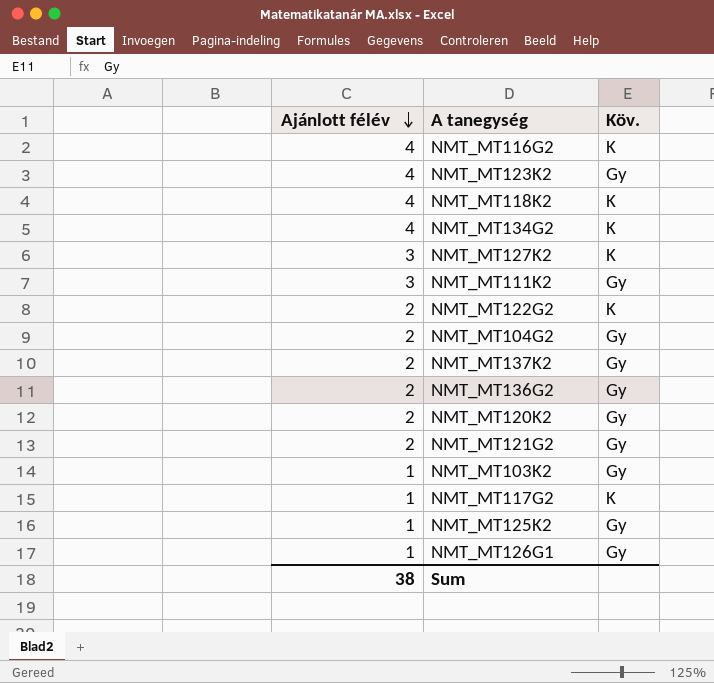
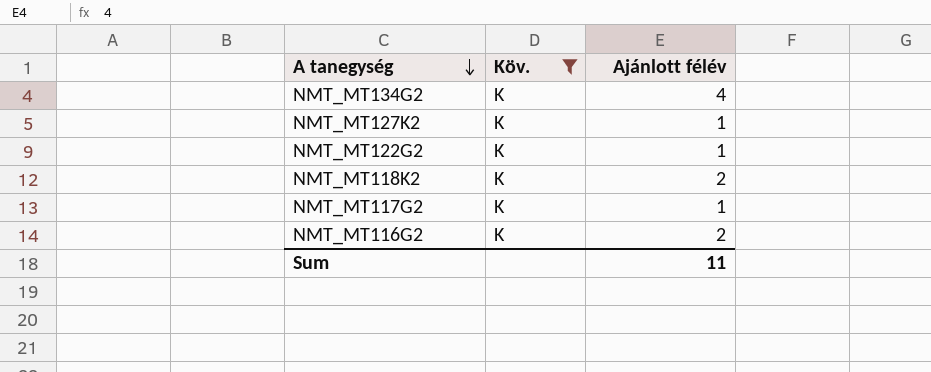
filter: none -> Köv. = K
row order: Ajánlott félév descending -> A tanegység descending
column Ajánlott félév | position: 1 -> 3
NMT_MT127K2 | Ajánlott félév: 3 -> 1
NMT_MT122G2 | Ajánlott félév: 2 -> 1
NMT_MT118K2 | Ajánlott félév: 4 -> 2
NMT_MT116G2 | Ajánlott félév: 4 -> 2
Sum | Ajánlott félév: 38 -> 11

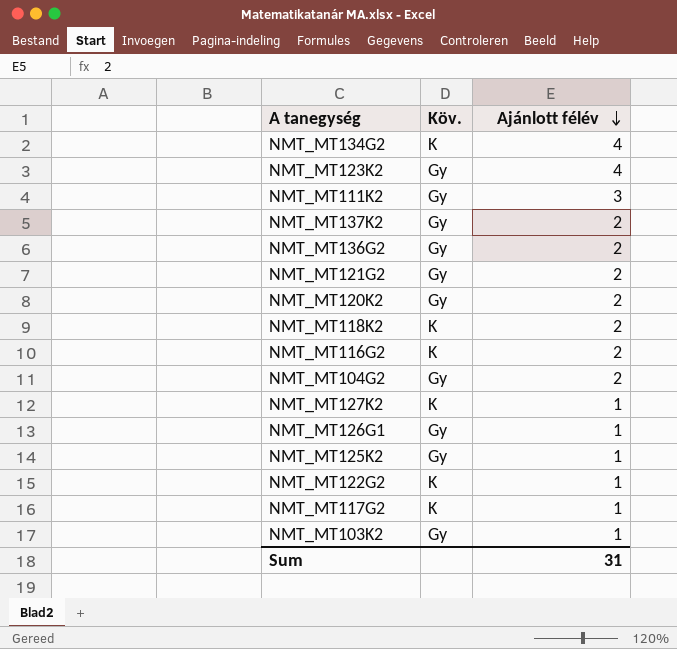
filter: Köv. = K -> none
row order: A tanegység descending -> Ajánlott félév descending
Sum | Ajánlott félév: 11 -> 31

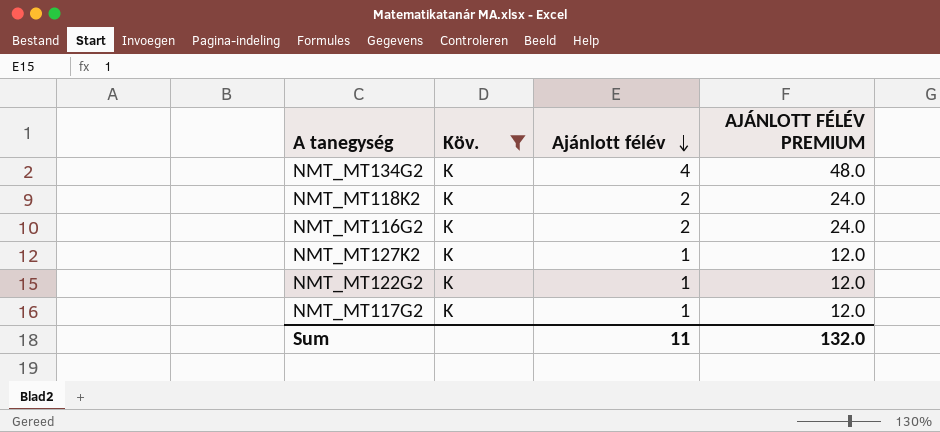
filter: none -> Köv. = K
column AJÁNLOTT FÉLÉV PREMIUM | formula: none -> [Ajánlott félév] * 12
Sum | Ajánlott félév: 31 -> 11

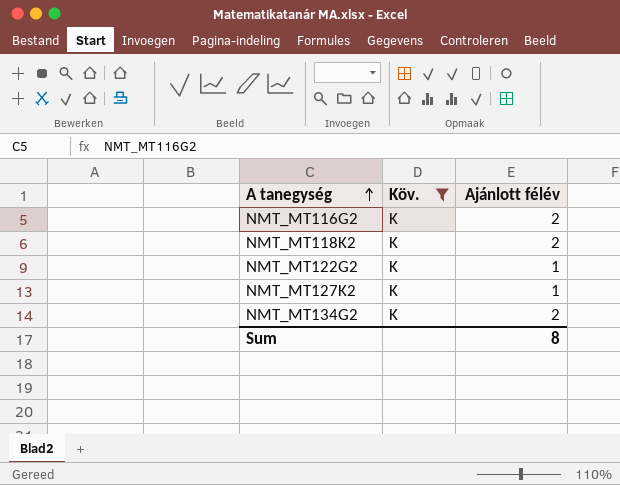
row order: Ajánlott félév descending -> A tanegység ascending
column AJÁNLOTT FÉLÉV PREMIUM | formula: [Ajánlott félév] * 12 -> none
row NMT_MT117G2: K | 1 | 12.0 -> none
NMT_MT134G2 | Ajánlott félév: 4 -> 2
Sum | Ajánlott félév: 11 -> 8

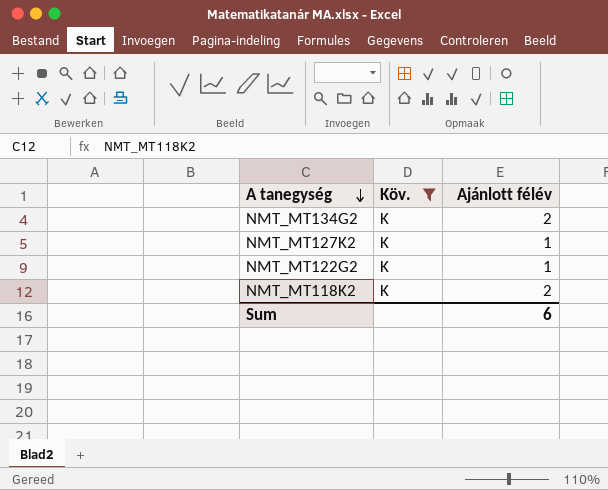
row order: A tanegység ascending -> A tanegység descending
row NMT_MT116G2: K | 2 -> none
Sum | Ajánlott félév: 8 -> 6

